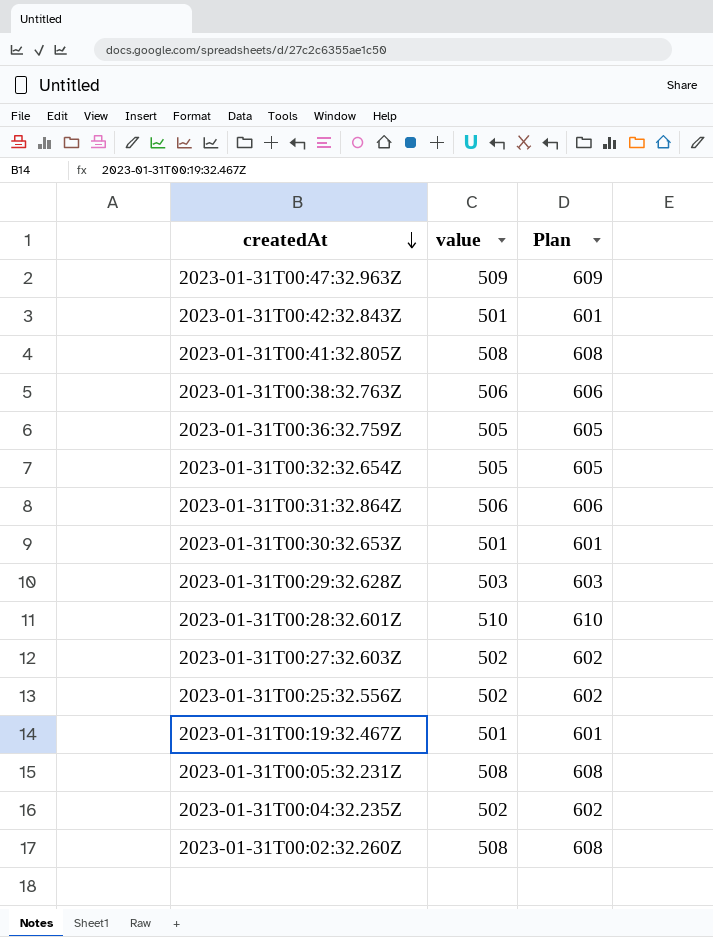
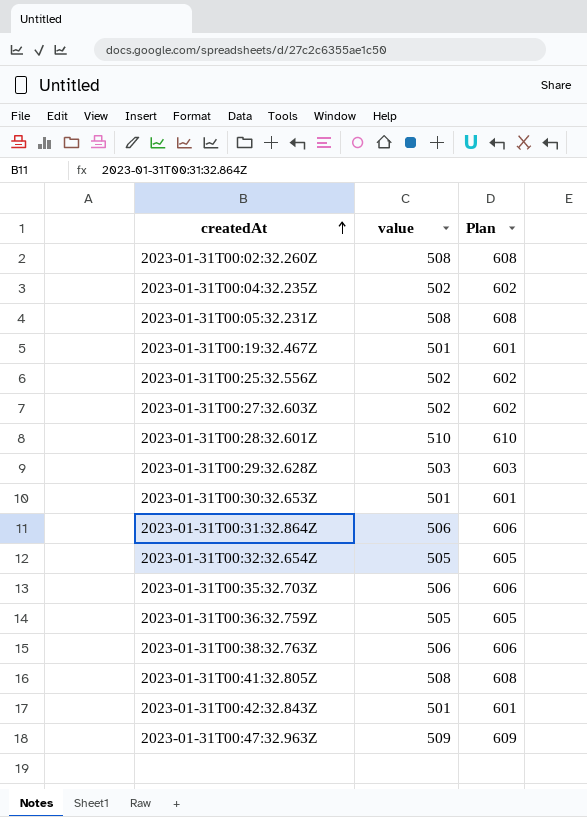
row order: createdAt descending -> createdAt ascending
row 2023-01-31T00:35:32.703Z: none -> 506 | 606

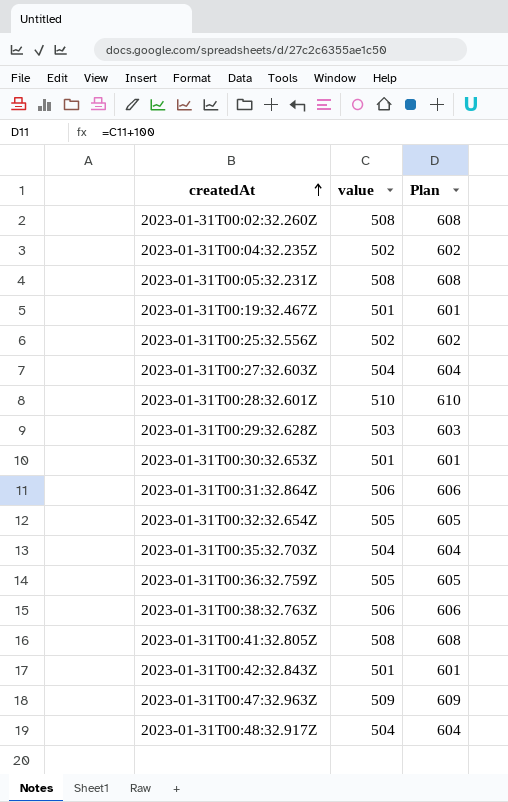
2023-01-31T00:27:32.603Z | value: 502 -> 504
2023-01-31T00:27:32.603Z | Plan: 602 -> 604
2023-01-31T00:35:32.703Z | value: 506 -> 504
2023-01-31T00:35:32.703Z | Plan: 606 -> 604
row 2023-01-31T00:48:32.917Z: none -> 504 | 604

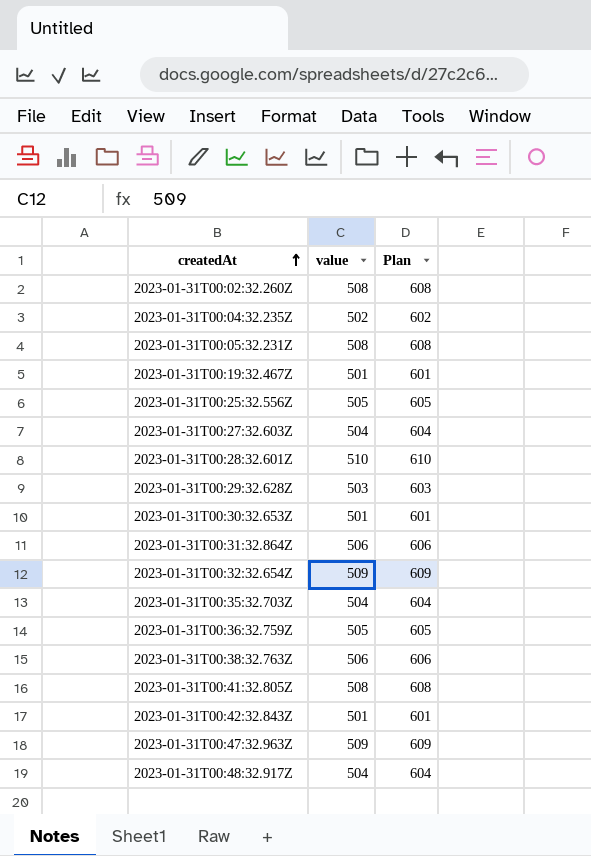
2023-01-31T00:25:32.556Z | value: 502 -> 505
2023-01-31T00:25:32.556Z | Plan: 602 -> 605
2023-01-31T00:32:32.654Z | value: 505 -> 509
2023-01-31T00:32:32.654Z | Plan: 605 -> 609

